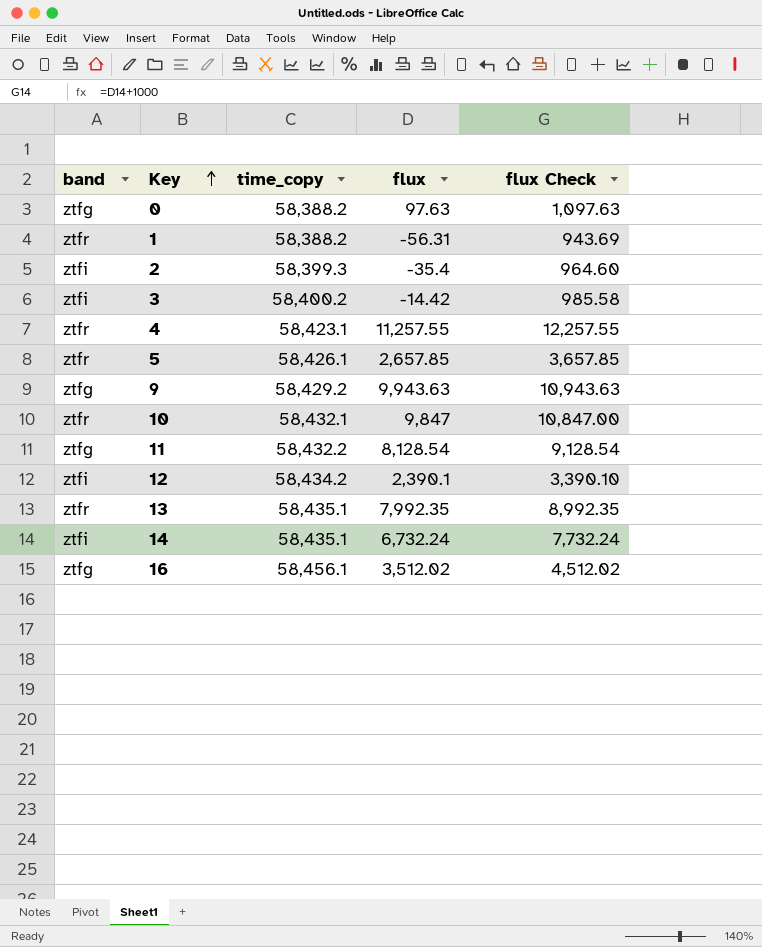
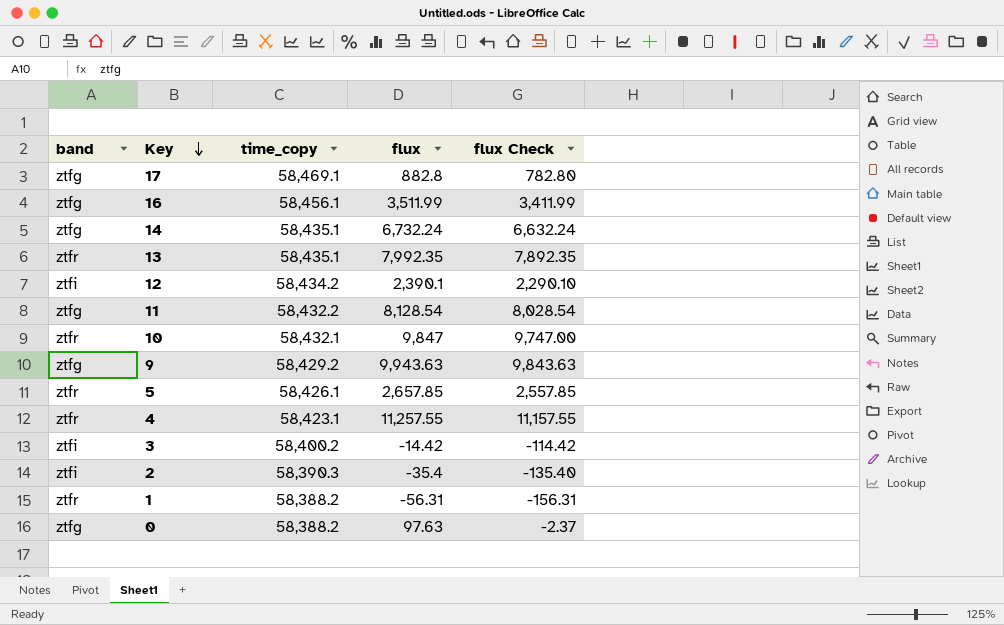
row order: Key ascending -> Key descending
column flux Check | formula: [flux] + 1000 -> [flux] - 100
row 17: none -> ztfg | 58,469.1 | 882.8 | 782.80
16 | flux: 3,512.02 -> 3,511.99
14 | band: ztfi -> ztfg
2 | time_copy: 58,399.3 -> 58,390.3

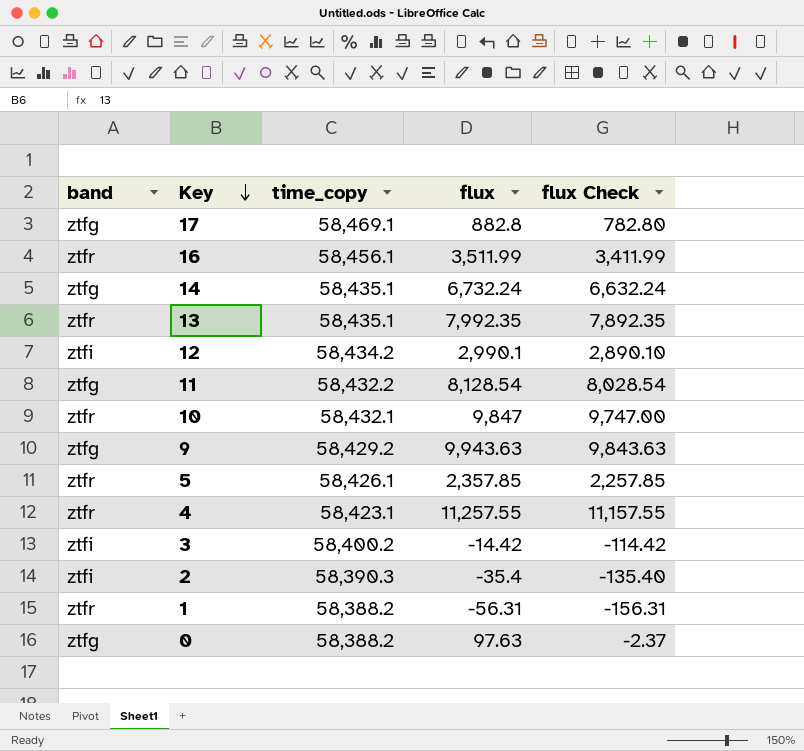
16 | band: ztfg -> ztfr
12 | flux: 2,390.1 -> 2,990.1
12 | flux Check: 2,290.10 -> 2,890.10
5 | flux: 2,657.85 -> 2,357.85
5 | flux Check: 2,557.85 -> 2,257.85

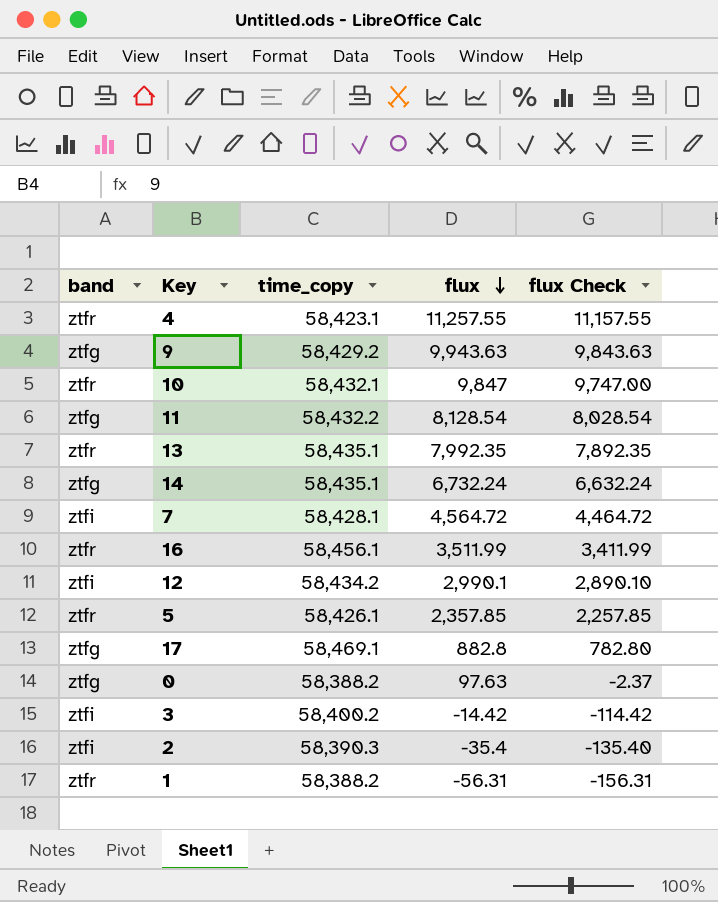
row order: Key descending -> flux descending
row 7: none -> ztfi | 58,428.1 | 4,564.72 | 4,464.72

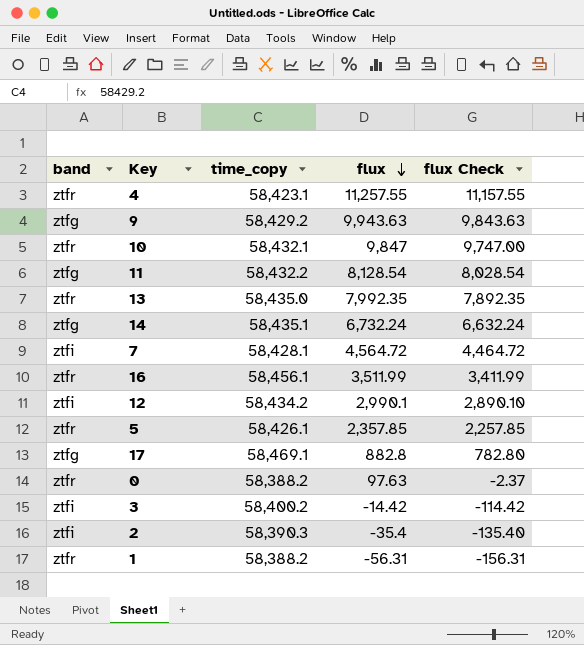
13 | time_copy: 58,435.1 -> 58,435.0
0 | band: ztfg -> ztfr

